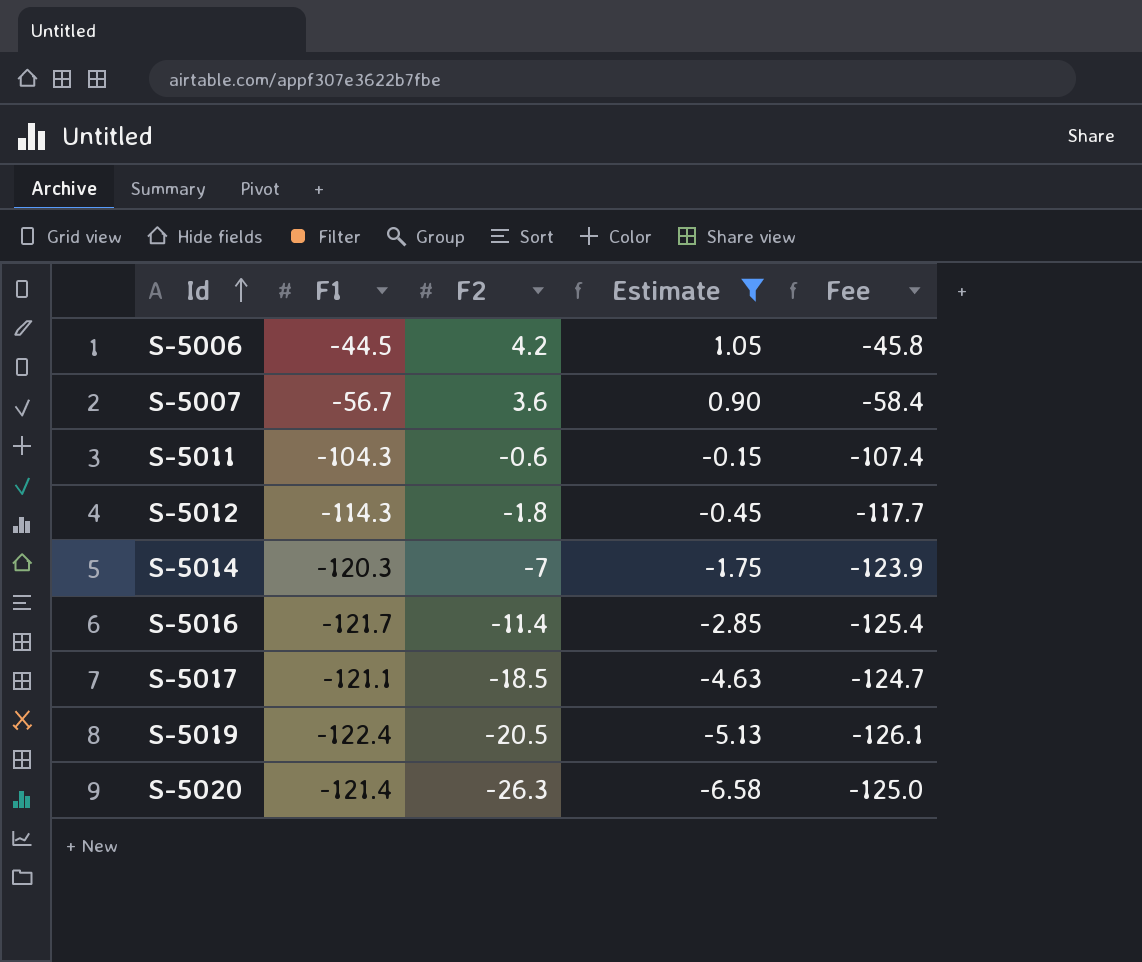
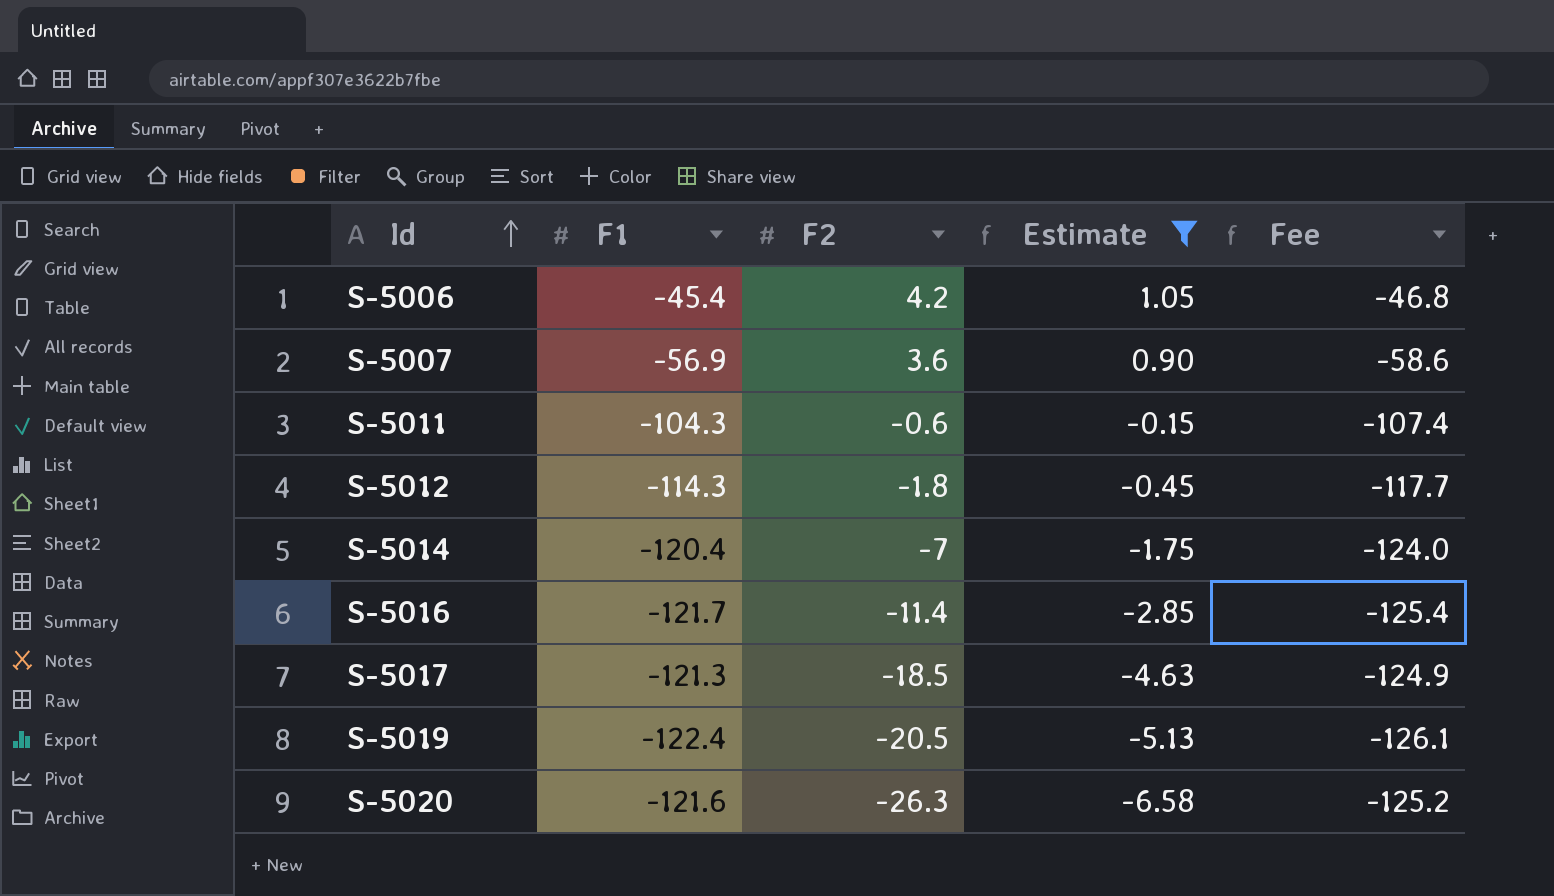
S-5006 | F1: -44.5 -> -45.4
S-5006 | Fee: -45.8 -> -46.8
S-5007 | F1: -56.7 -> -56.9
S-5007 | Fee: -58.4 -> -58.6
S-5014 | F1: -120.3 -> -120.4
S-5014 | Fee: -123.9 -> -124.0
S-5017 | F1: -121.1 -> -121.3
S-5017 | Fee: -124.7 -> -124.9
S-5020 | F1: -121.4 -> -121.6
S-5020 | Fee: -125.0 -> -125.2

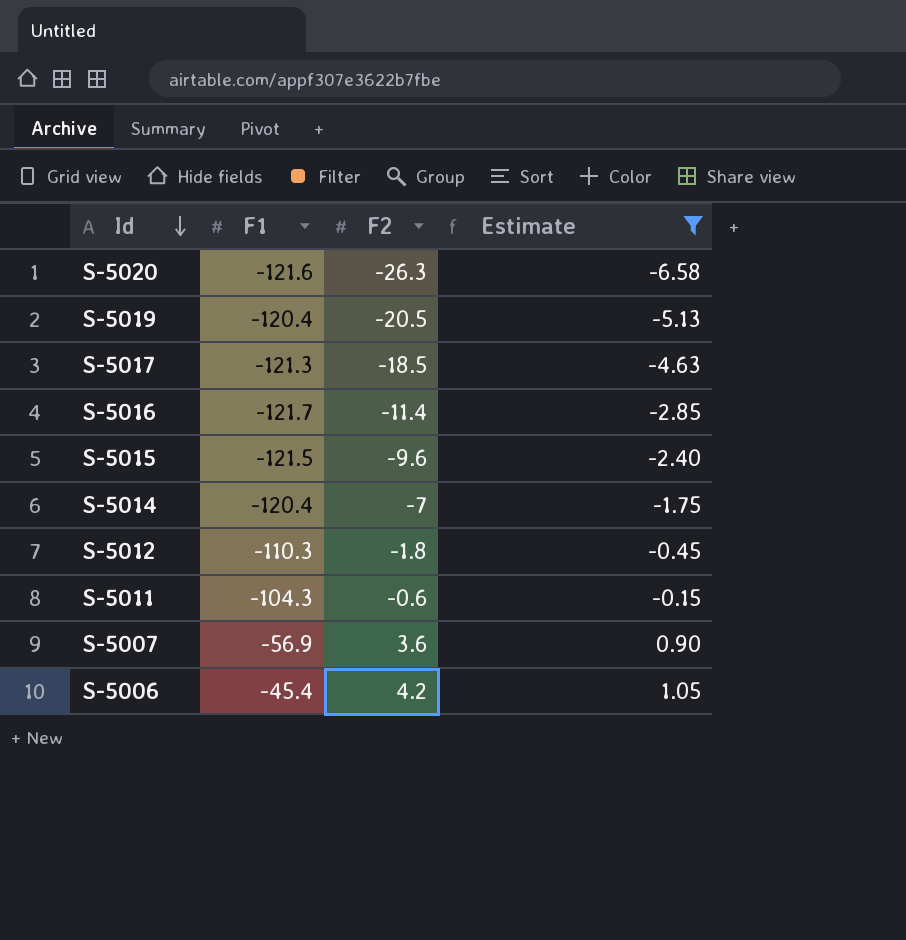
row order: Id ascending -> Id descending
column Fee | formula: [F1] * 1.03 -> none
S-5019 | F1: -122.4 -> -120.4
row S-5015: none -> -121.5 | -9.6 | -2.40
S-5012 | F1: -114.3 -> -110.3

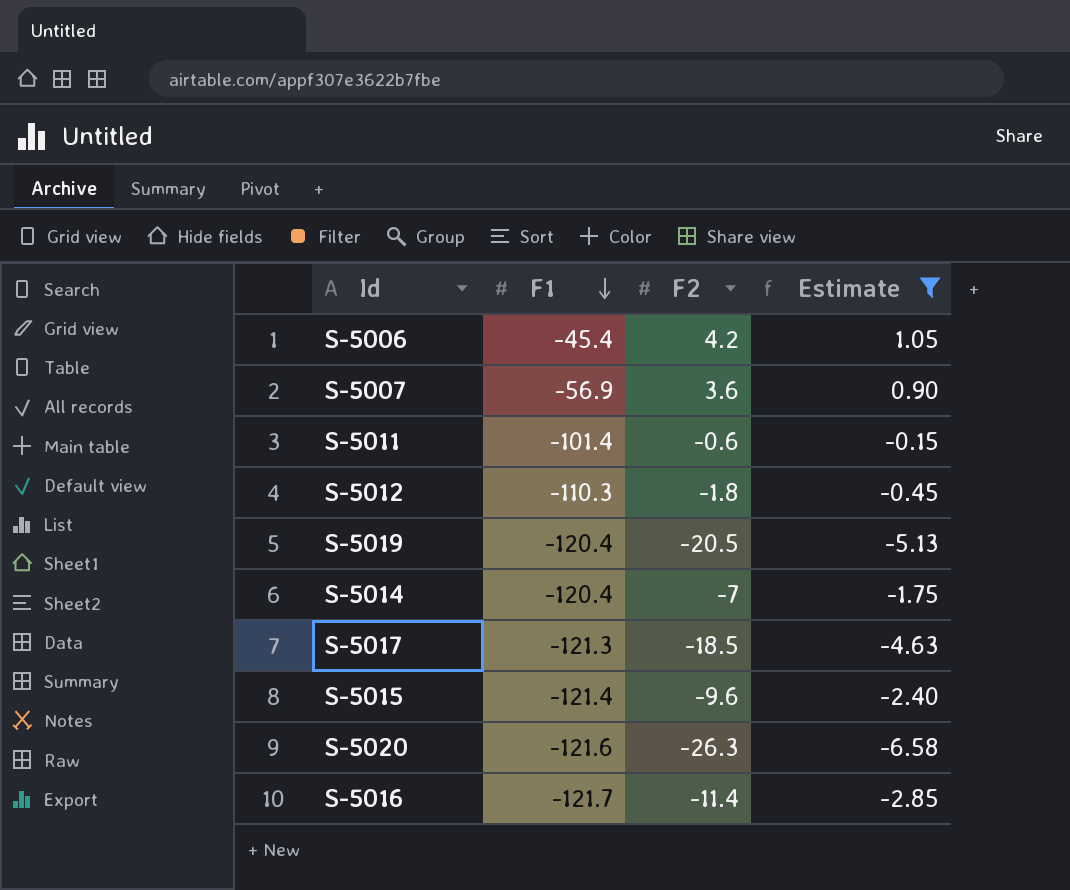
row order: Id descending -> F1 descending
S-5011 | F1: -104.3 -> -101.4
S-5015 | F1: -121.5 -> -121.4

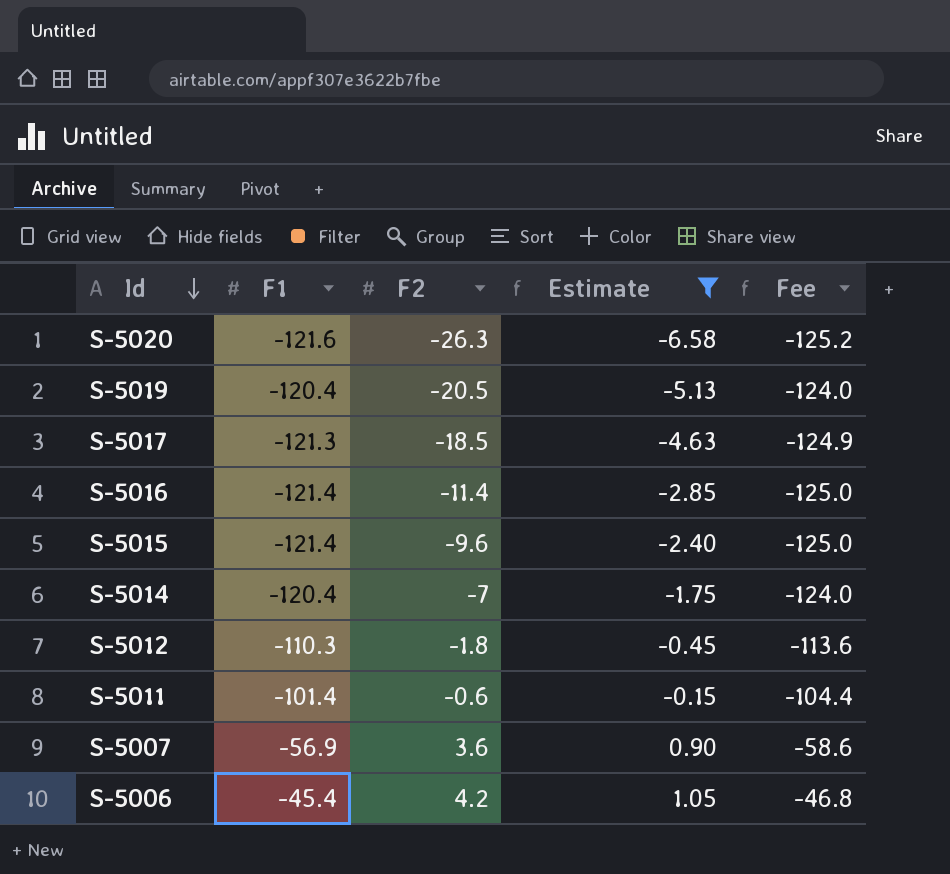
row order: F1 descending -> Id descending
column Fee | formula: none -> [F1] * 1.03
S-5016 | F1: -121.7 -> -121.4

